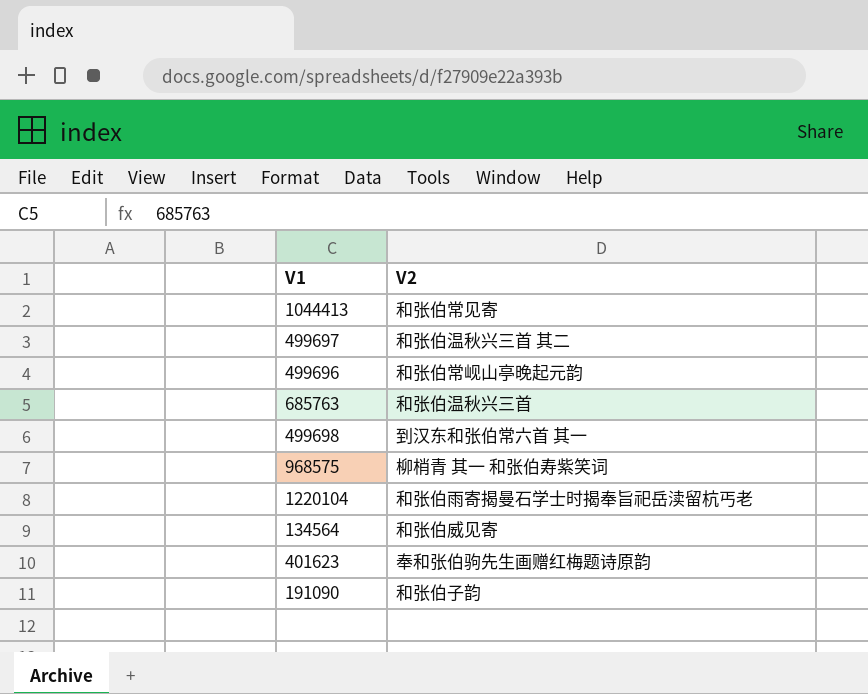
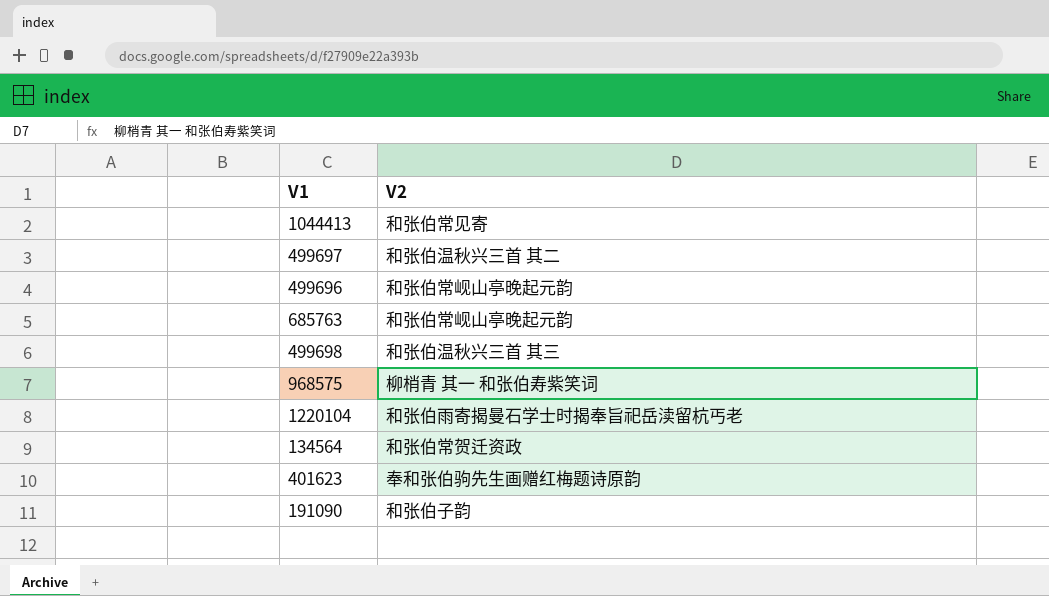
685763 | V2: 和张伯温秋兴三首 -> 和张伯常岘山亭晚起元韵
499698 | V2: 到汉东和张伯常六首 其一 -> 和张伯温秋兴三首 其三
134564 | V2: 和张伯威见寄 -> 和张伯常贺迁资政

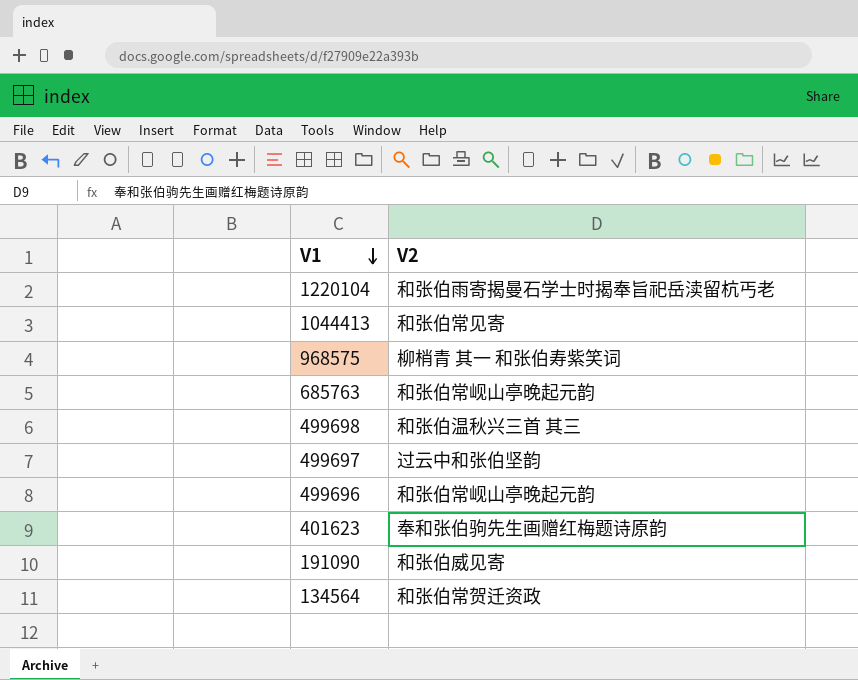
row order: none -> V1 descending
499697 | V2: 和张伯温秋兴三首 其二 -> 过云中和张伯坚韵
191090 | V2: 和张伯子韵 -> 和张伯威见寄

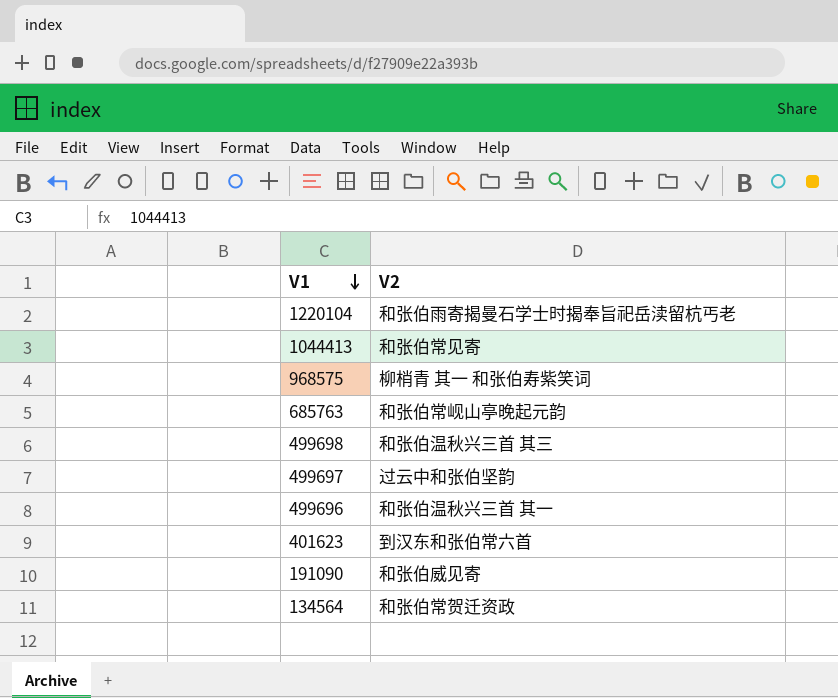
499696 | V2: 和张伯常岘山亭晚起元韵 -> 和张伯温秋兴三首 其一
401623 | V2: 奉和张伯驹先生画赠红梅题诗原韵 -> 到汉东和张伯常六首

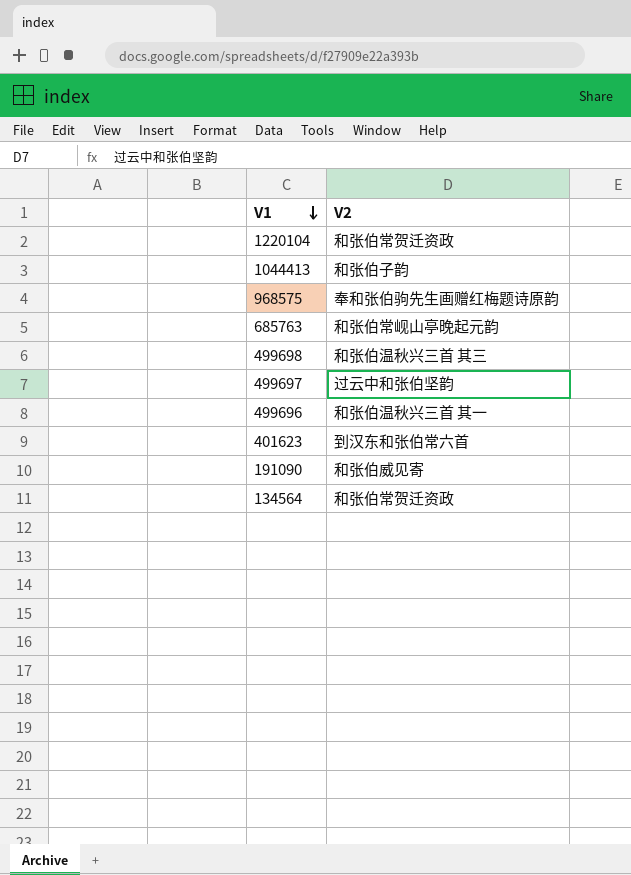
1220104 | V2: 和张伯雨寄揭曼石学士时揭奉旨祀岳渎留杭丐老 -> 和张伯常贺迁资政
1044413 | V2: 和张伯常见寄 -> 和张伯子韵
968575 | V2: 柳梢青 其一 和张伯寿紫笑词 -> 奉和张伯驹先生画赠红梅题诗原韵

